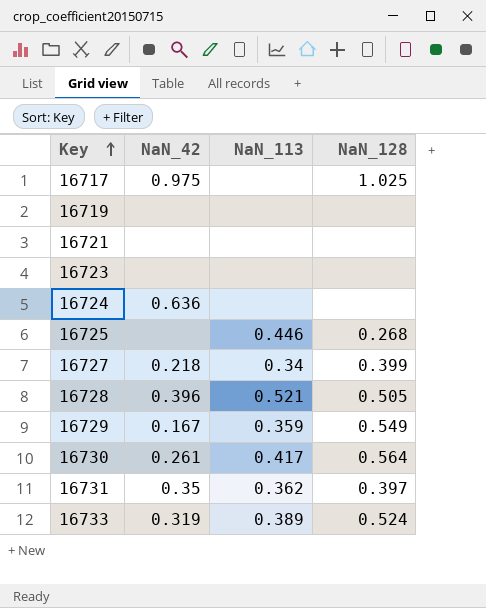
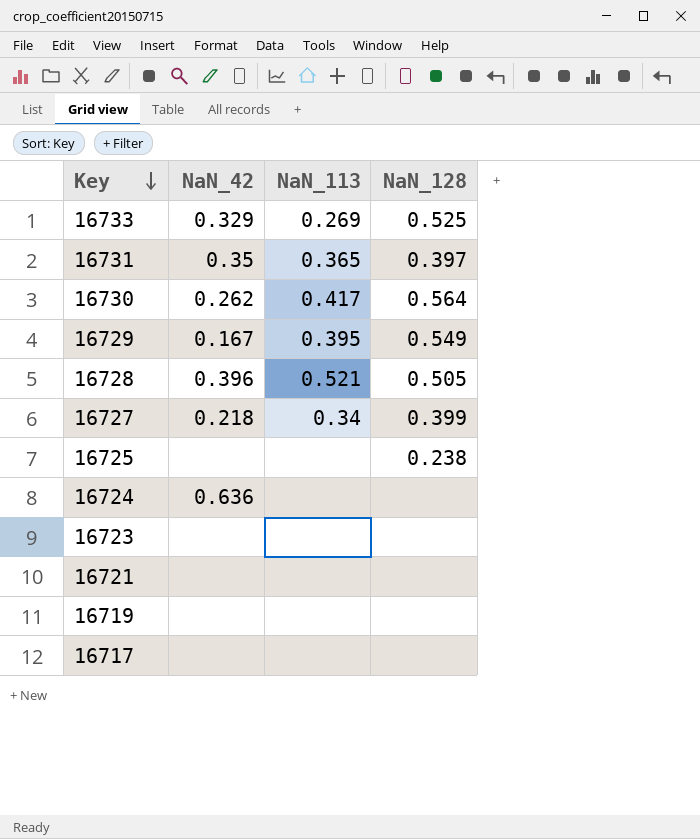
row order: Key ascending -> Key descending
16733 | NaN_42: 0.319 -> 0.329
16733 | NaN_113: 0.389 -> 0.269
16733 | NaN_128: 0.524 -> 0.525
16731 | NaN_113: 0.362 -> 0.365
16730 | NaN_42: 0.261 -> 0.262
16729 | NaN_113: 0.359 -> 0.395
16725 | NaN_113: 0.446 -> none
16725 | NaN_128: 0.268 -> 0.238
16717 | NaN_42: 0.975 -> none
16717 | NaN_128: 1.025 -> none

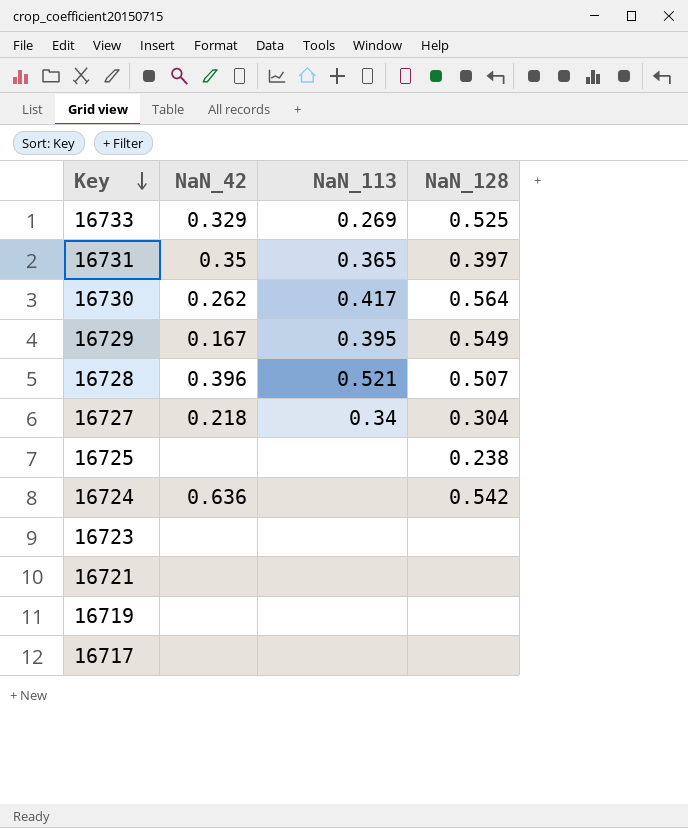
16728 | NaN_128: 0.505 -> 0.507
16727 | NaN_128: 0.399 -> 0.304
16724 | NaN_128: none -> 0.542

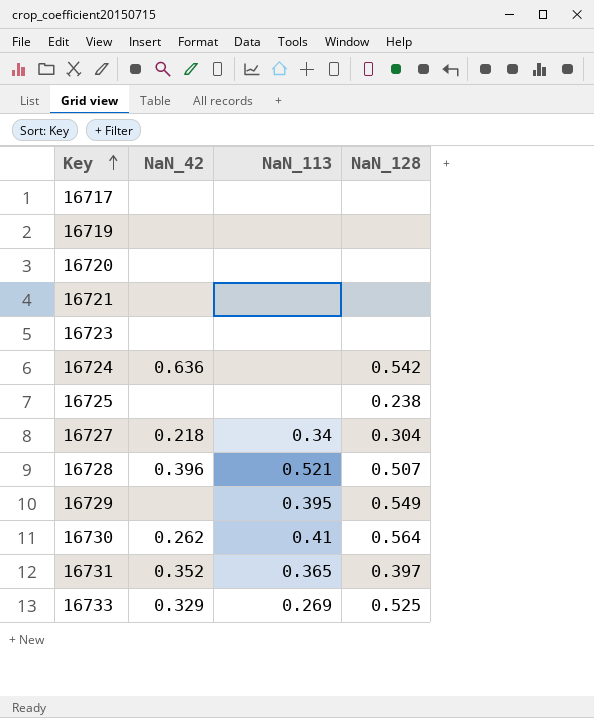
row order: Key descending -> Key ascending
row 16720: none -> none | none | none
16729 | NaN_42: 0.167 -> none
16730 | NaN_113: 0.417 -> 0.41
16731 | NaN_42: 0.35 -> 0.352

